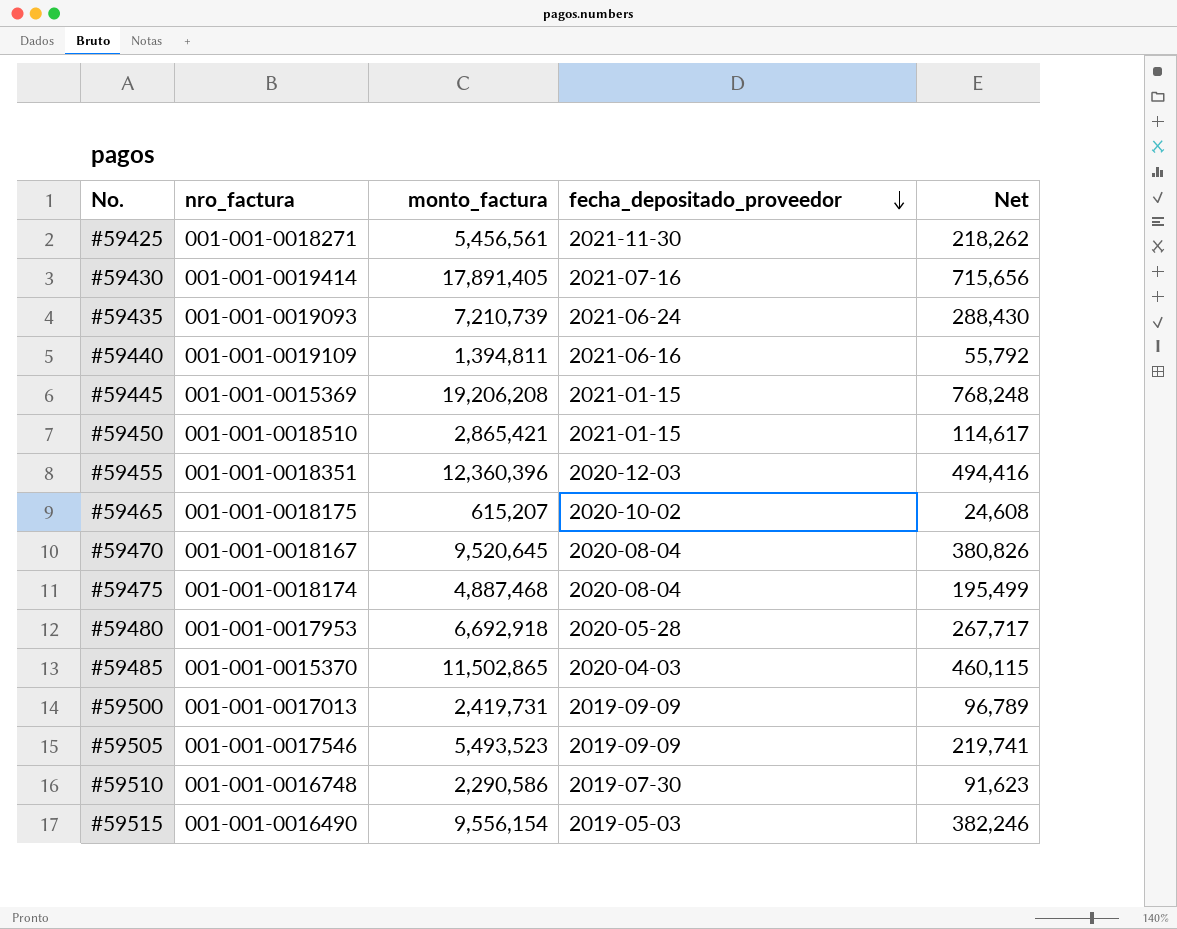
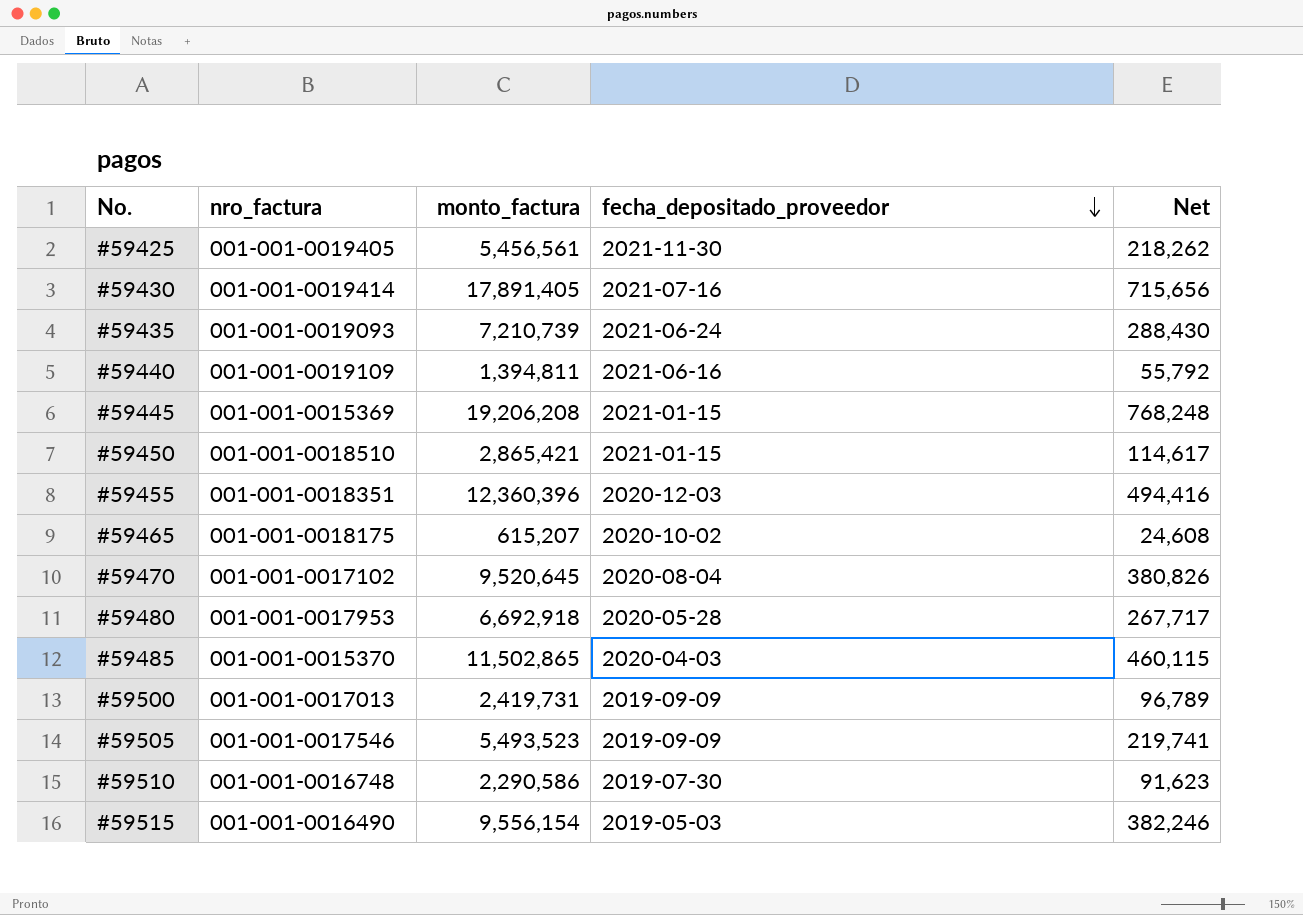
row #59475: 001-001-0018174 | 4,887,468 | 2020-08-04 | 195,499 -> none
#59425 | nro_factura: 001-001-0018271 -> 001-001-0019405
#59470 | nro_factura: 001-001-0018167 -> 001-001-0017102

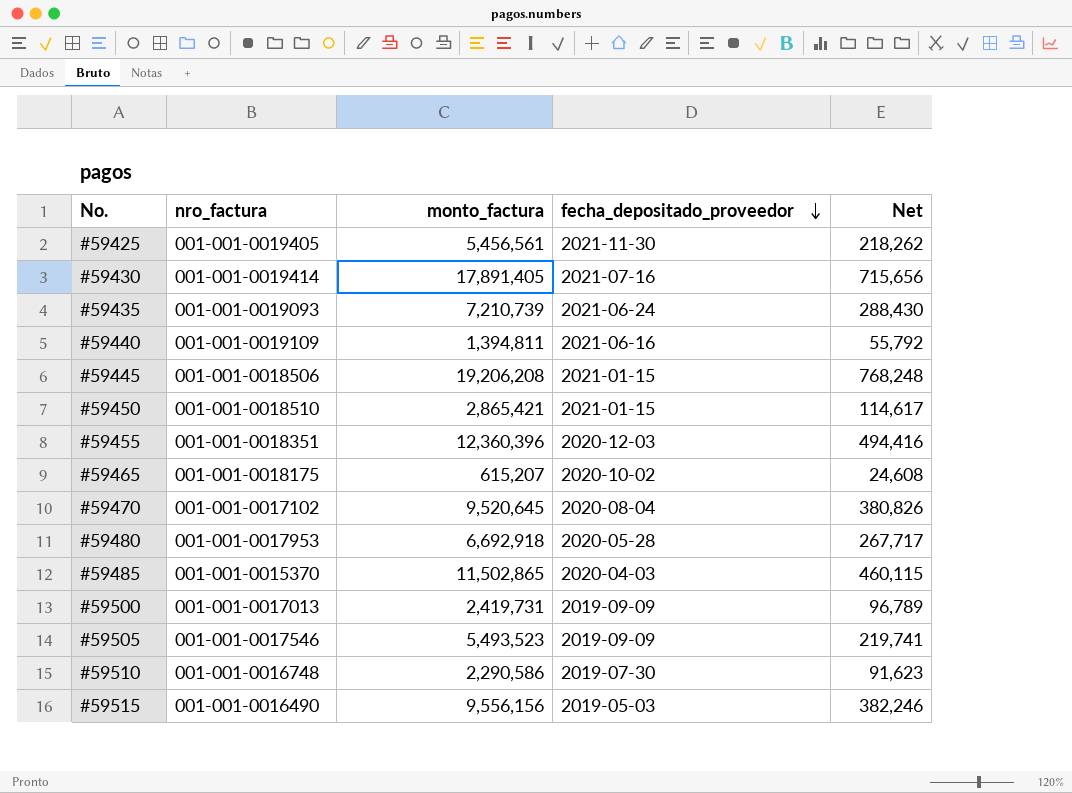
#59445 | nro_factura: 001-001-0015369 -> 001-001-0018506
#59515 | monto_factura: 9,556,154 -> 9,556,156

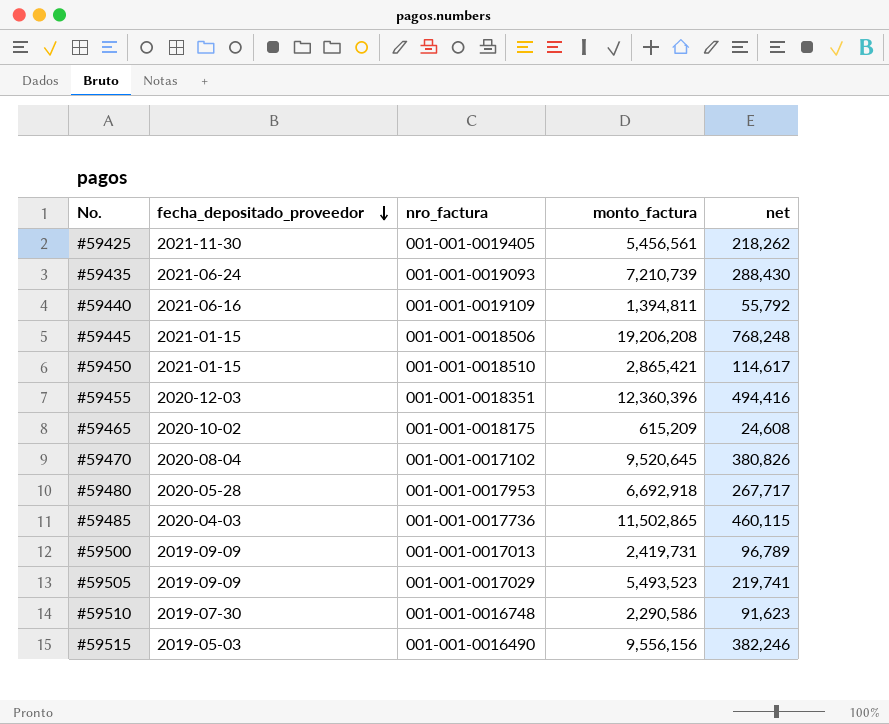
column fecha_depositado_proveedor | position: 4 -> 2
column name: Net -> net
row #59430: 001-001-0019414 | 17,891,405 | 2021-07-16 | 715,656 -> none
#59465 | monto_factura: 615,207 -> 615,209
#59485 | nro_factura: 001-001-0015370 -> 001-001-0017736
#59505 | nro_factura: 001-001-0017546 -> 001-001-0017029

